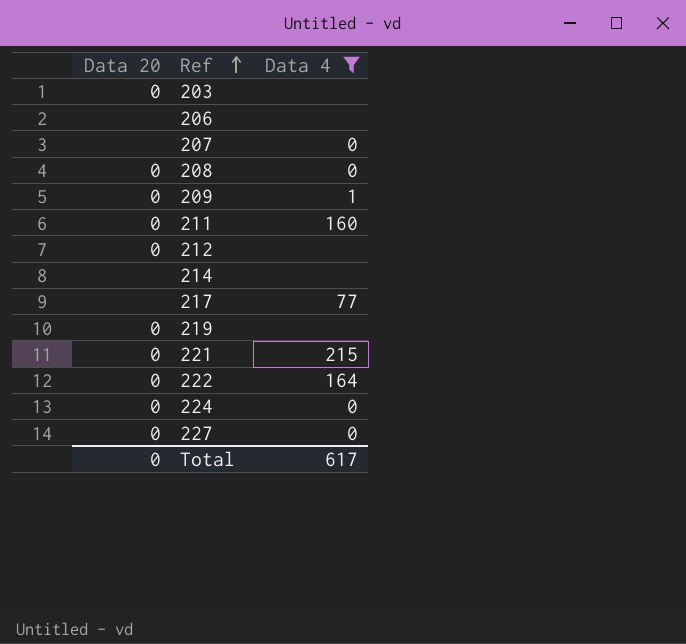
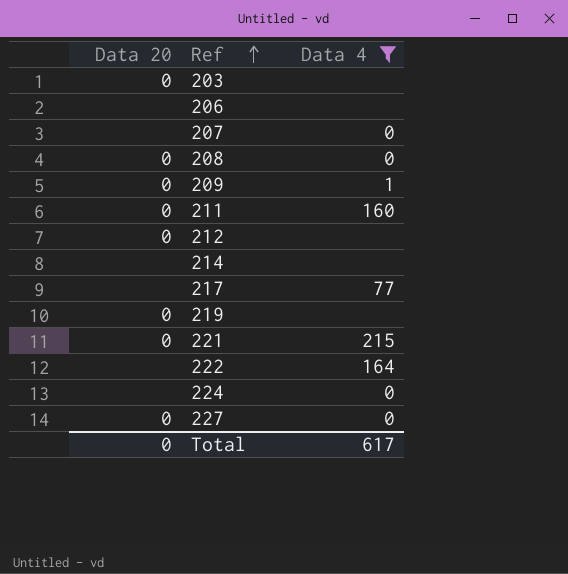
222 | Data 20: 0 -> none
224 | Data 20: 0 -> none

